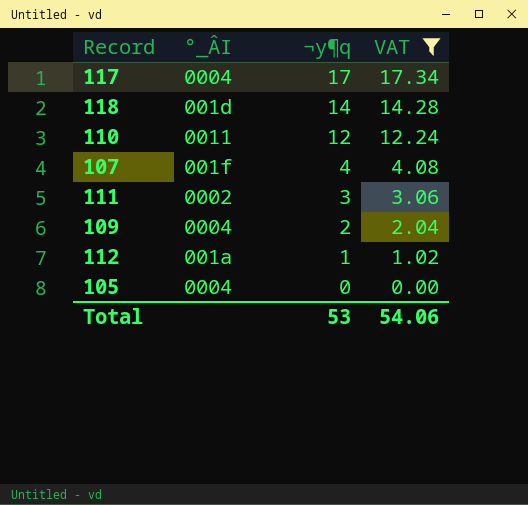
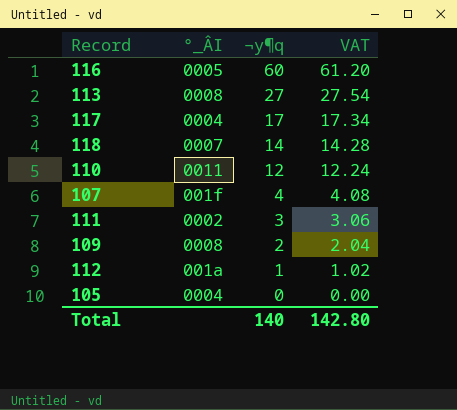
filter: VAT <= 17.34 -> none
118 | °_ÂI: 001d -> 0007
109 | °_ÂI: 0004 -> 0008
Total | ¬y¶q: 53 -> 140
Total | VAT: 54.06 -> 142.80

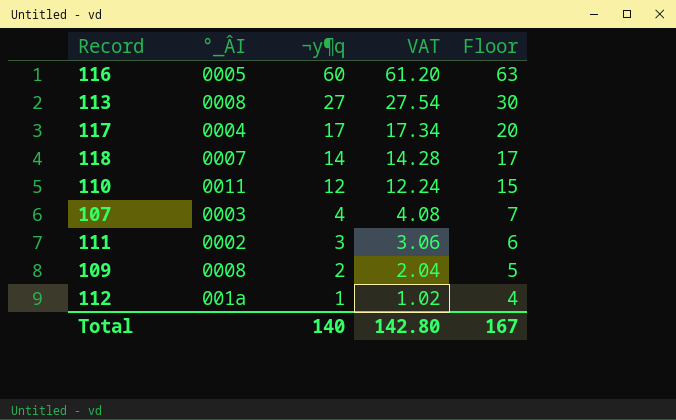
column Floor | formula: none -> [¬y¶q] + 3
row 105: 0004 | 0 | 0.00 -> none
107 | °_ÂI: 001f -> 0003

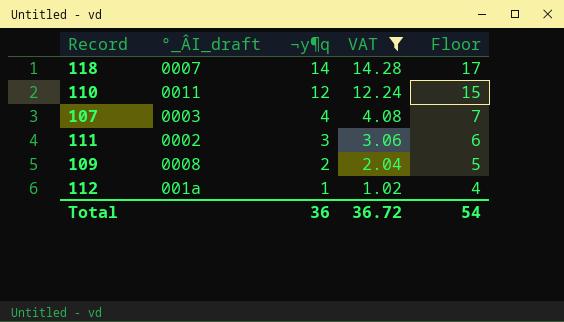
filter: none -> VAT <= 14.28
column name: °_ÂI -> °_ÂI_draft
Total | ¬y¶q: 140 -> 36
Total | VAT: 142.80 -> 36.72
Total | Floor: 167 -> 54

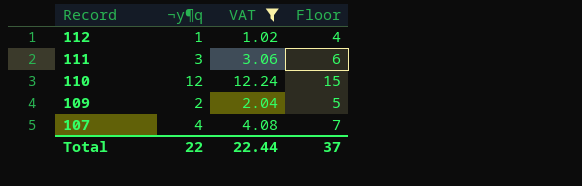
row order: ¬y¶q descending -> Record descending
column °_ÂI_draft | position: 2 -> none
row 118: 0007 | 14 | 14.28 | 17 -> none
Total | ¬y¶q: 36 -> 22
Total | VAT: 36.72 -> 22.44
Total | Floor: 54 -> 37

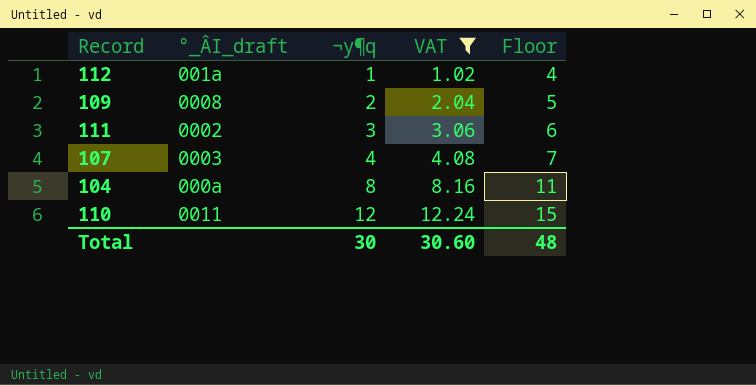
row order: Record descending -> ¬y¶q ascending
column °_ÂI_draft | position: none -> 2
row 104: none -> 000a | 8 | 8.16 | 11
Total | ¬y¶q: 22 -> 30
Total | VAT: 22.44 -> 30.60
Total | Floor: 37 -> 48

